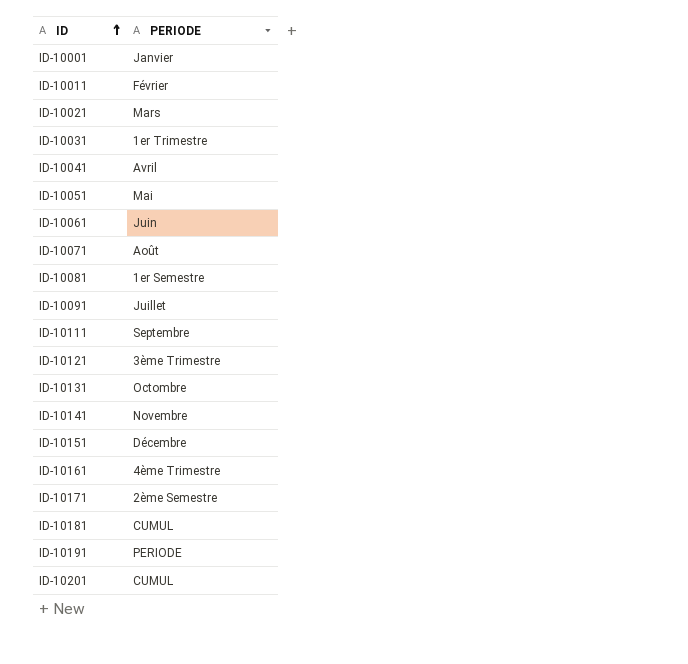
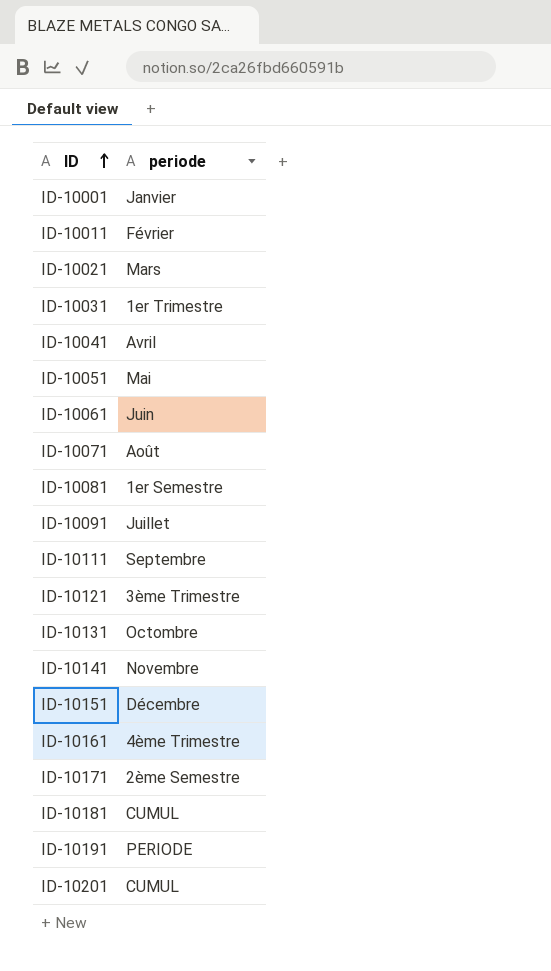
column name: PERIODE -> periode

